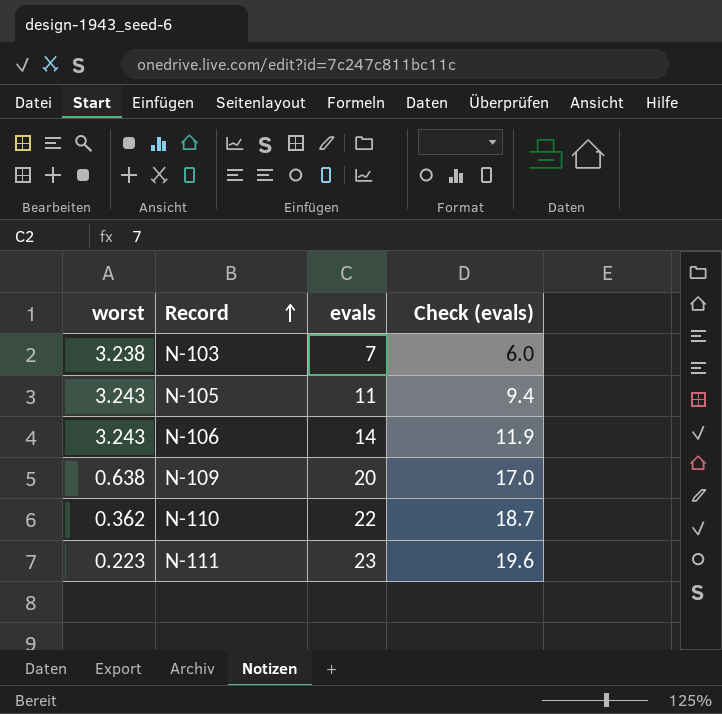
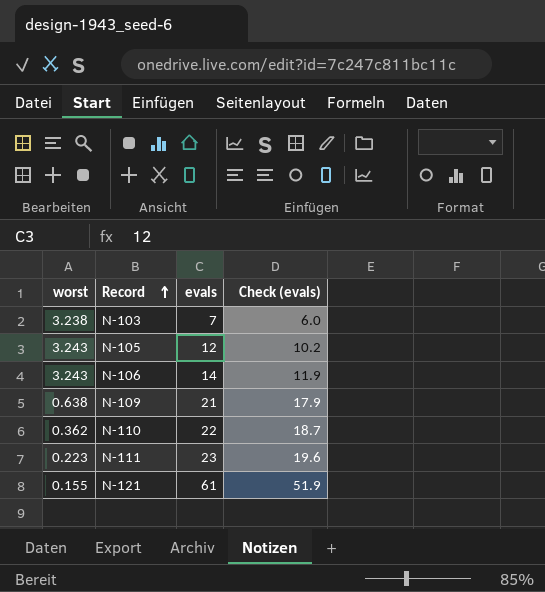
N-105 | evals: 11 -> 12
N-105 | Check (evals): 9.4 -> 10.2
N-109 | evals: 20 -> 21
N-109 | Check (evals): 17.0 -> 17.9
row N-121: none -> 0.155 | 61 | 51.9

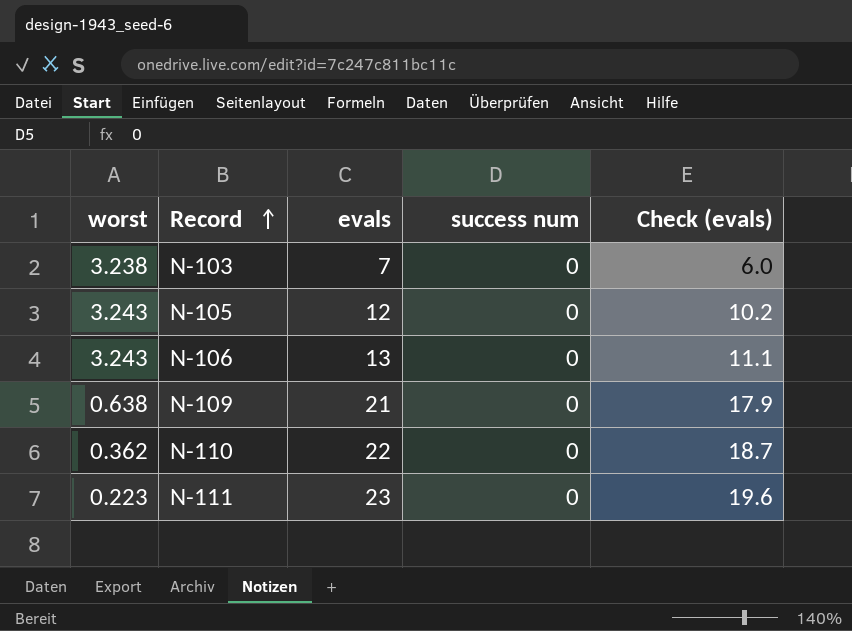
column success num | position: none -> 4
row N-121: 0.155 | 61 | 51.9 -> none
N-106 | evals: 14 -> 13
N-106 | Check (evals): 11.9 -> 11.1

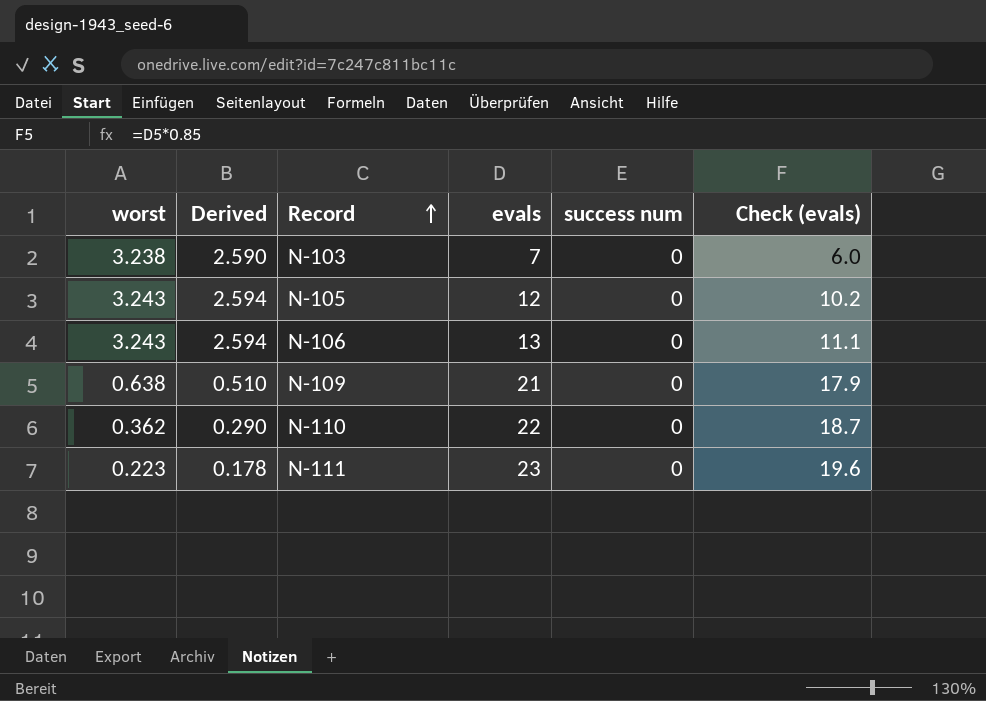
column Derived | formula: none -> [worst] * 0.8

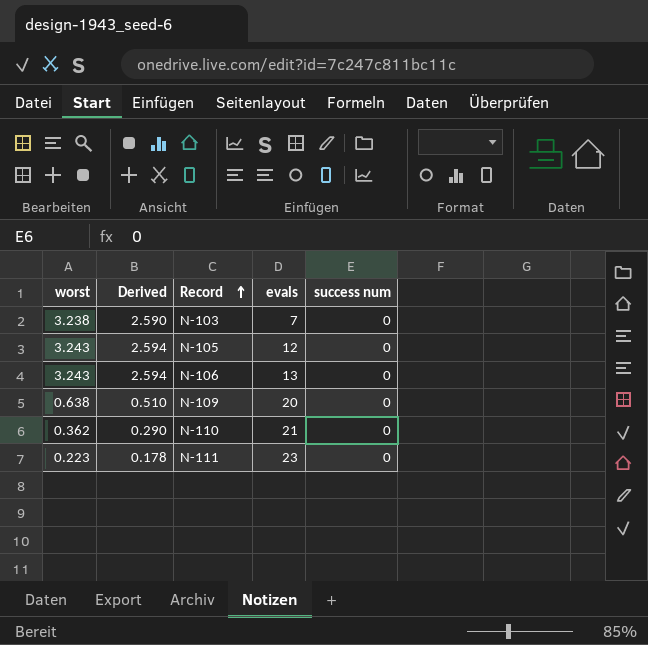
column Check (evals) | formula: [evals] * 0.85 -> none
N-109 | evals: 21 -> 20
N-110 | evals: 22 -> 21

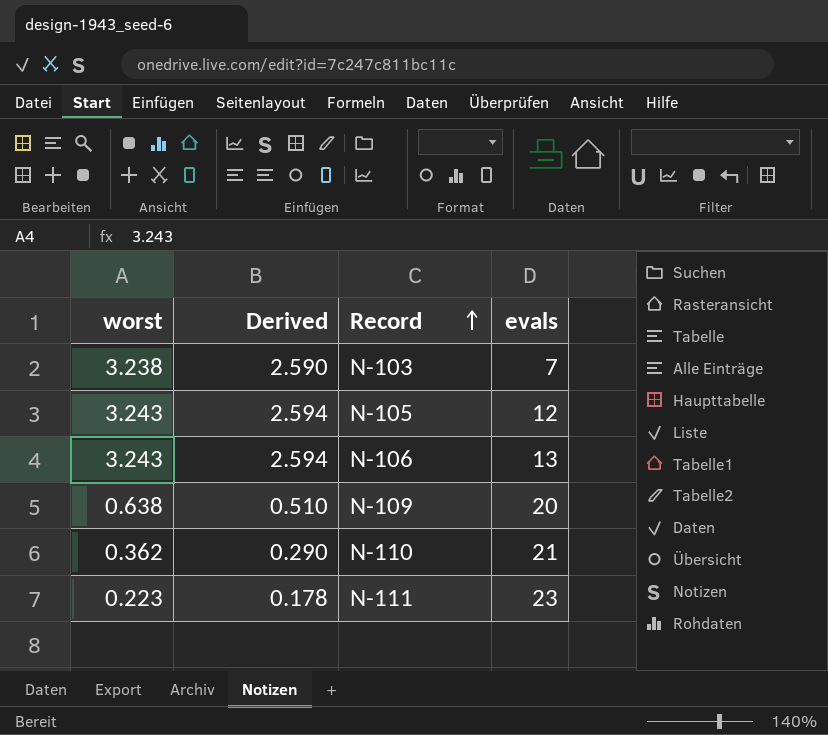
column success num | position: 5 -> none

